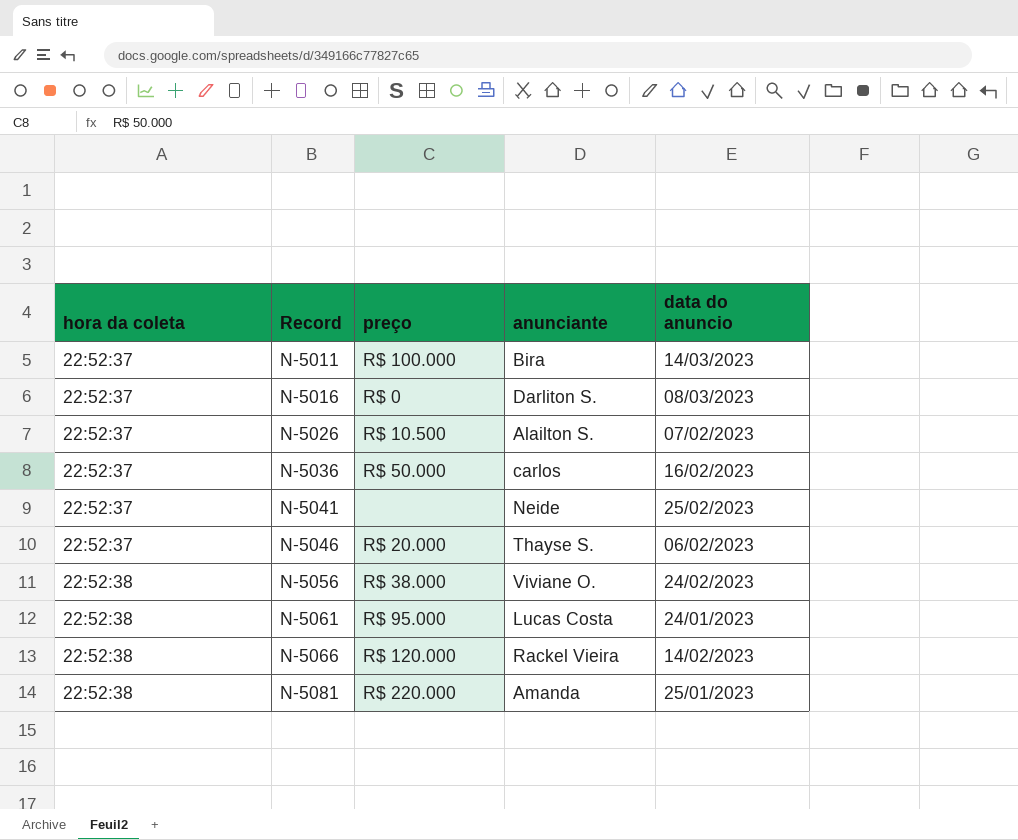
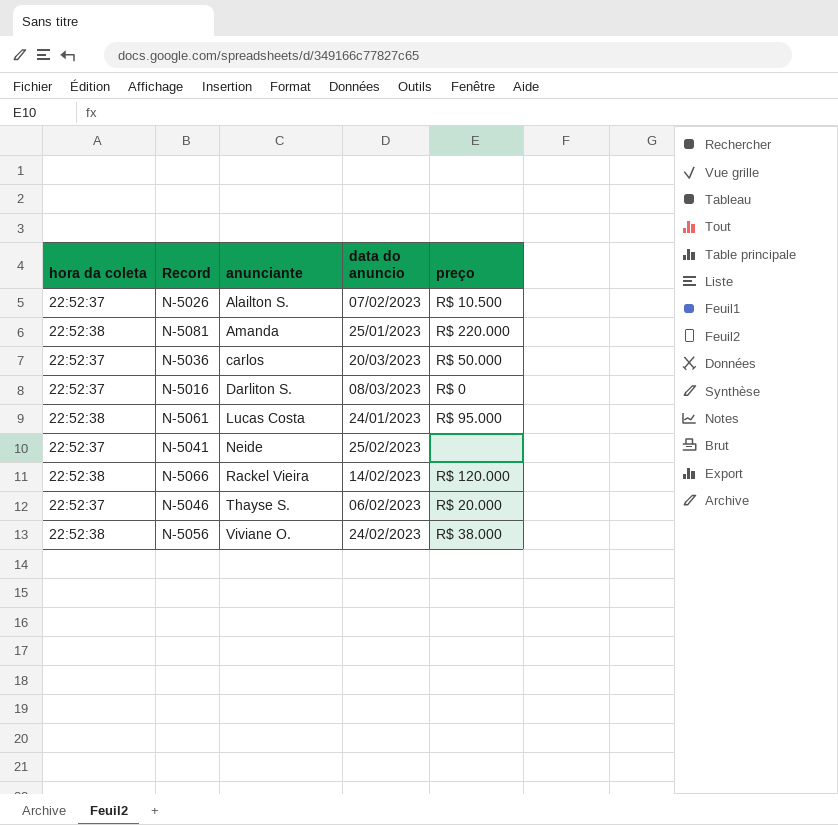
row order: hora da coleta ascending -> anunciante ascending
column preço | position: 3 -> 5
row N-5011: 22:52:37 | R$ 100.000 | Bira | 14/03/2023 -> none
N-5036 | data do anuncio: 16/02/2023 -> 20/03/2023

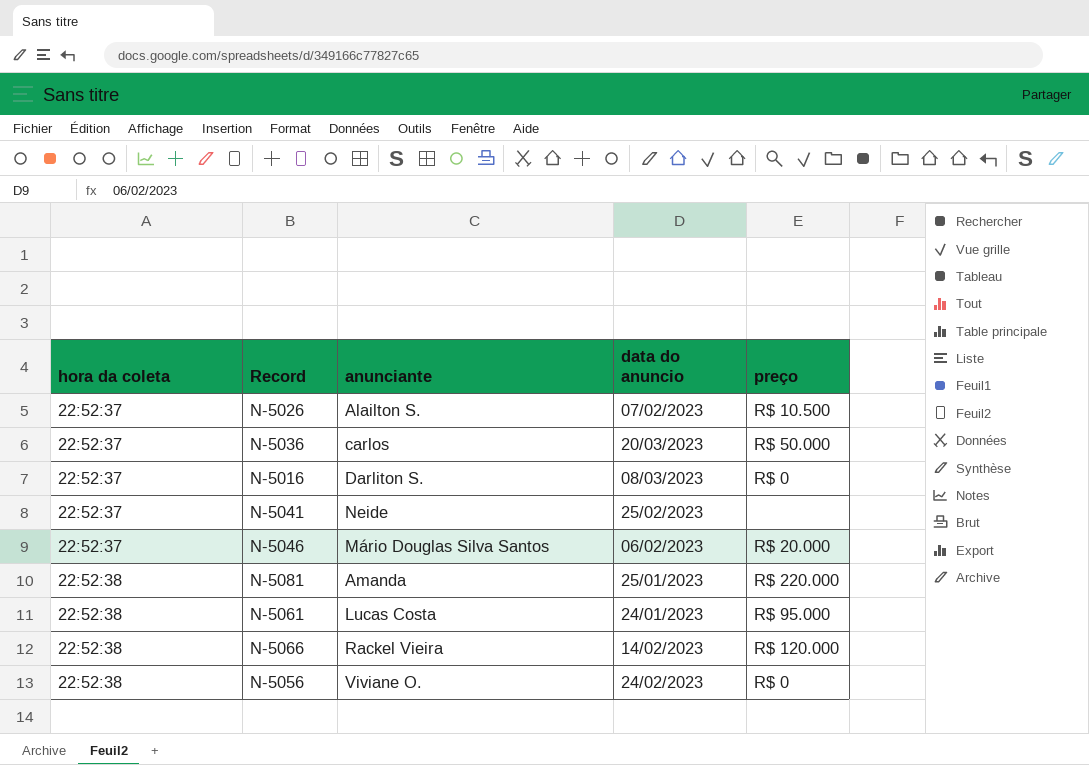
row order: anunciante ascending -> hora da coleta ascending
N-5046 | anunciante: Thayse S. -> Mário Douglas Silva Santos
N-5056 | preço: R$ 38.000 -> R$ 0

